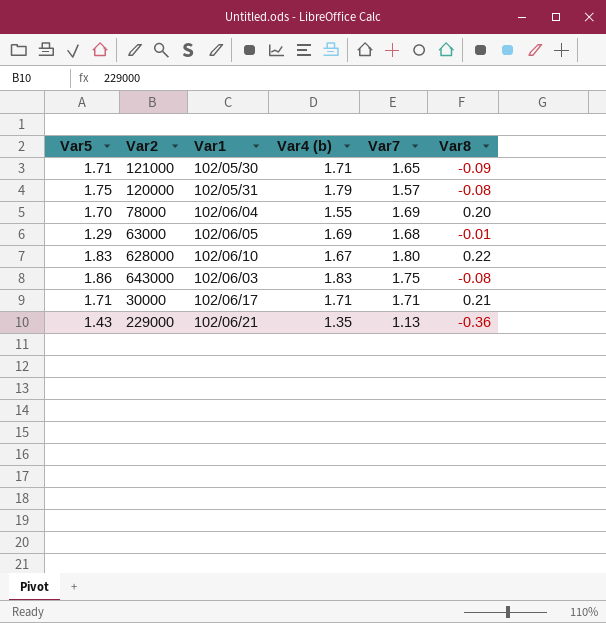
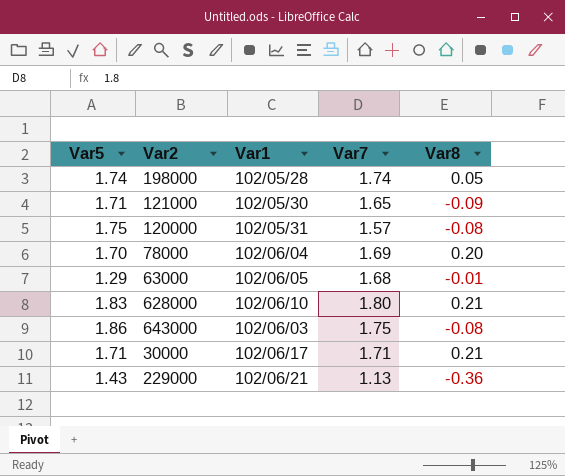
column Var4 (b) | position: 4 -> none
row 198000: none -> 1.74 | 102/05/28 | 1.74 | 0.05
628000 | Var8: 0.22 -> 0.21

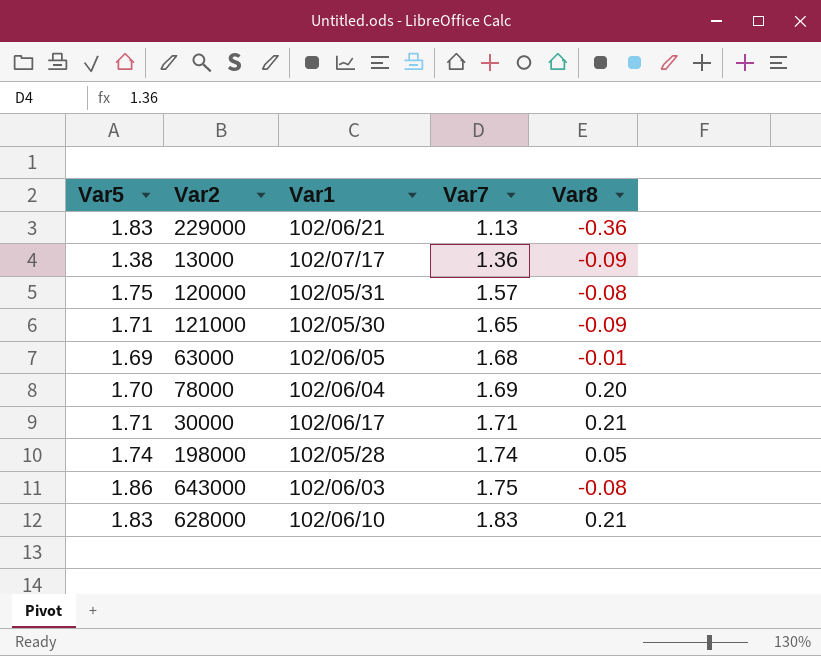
row order: none -> Var7 ascending
229000 | Var5: 1.43 -> 1.83
row 13000: none -> 1.38 | 102/07/17 | 1.36 | -0.09
63000 | Var5: 1.29 -> 1.69
628000 | Var7: 1.80 -> 1.83

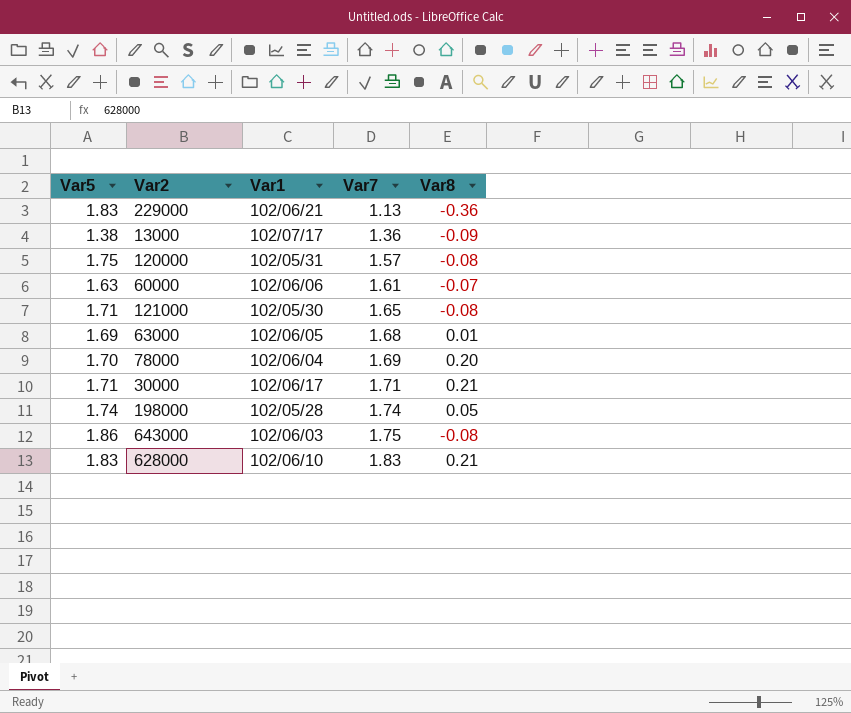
row 60000: none -> 1.63 | 102/06/06 | 1.61 | -0.07
121000 | Var8: -0.09 -> -0.08
63000 | Var8: -0.01 -> 0.01

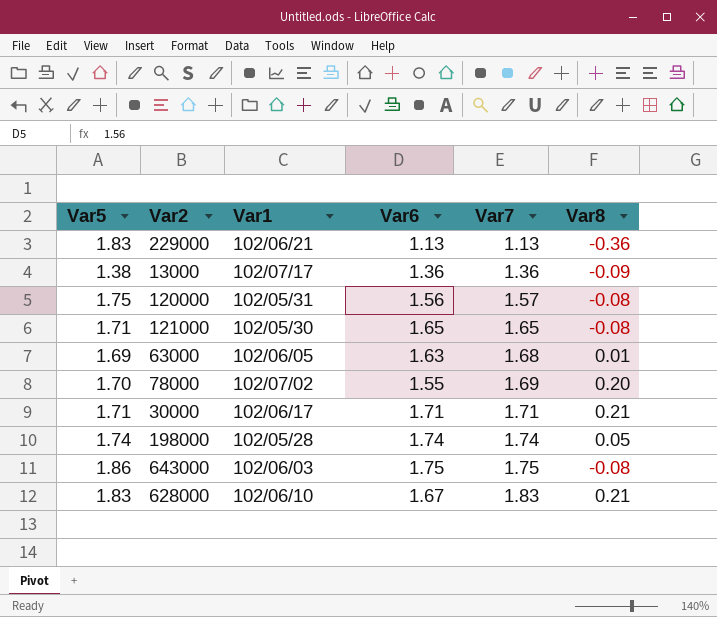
column Var6 | position: none -> 4
row 60000: 1.63 | 102/06/06 | 1.61 | -0.07 -> none
78000 | Var1: 102/06/04 -> 102/07/02

